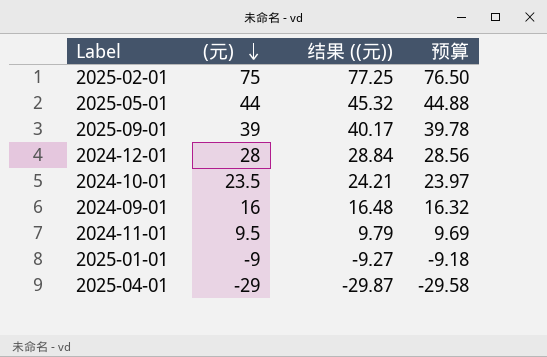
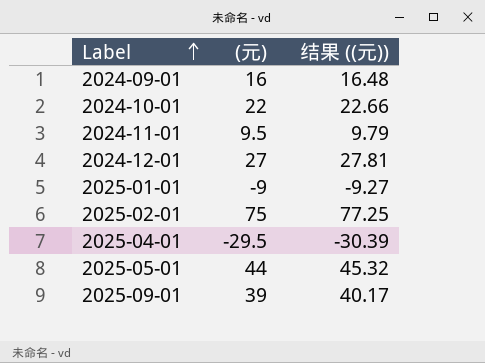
row order: (元) descending -> Label ascending
column 预算 | formula: [(元)] * 1.02 -> none
2024-10-01 | (元): 23.5 -> 22
2024-10-01 | 结果 ((元)): 24.21 -> 22.66
2024-12-01 | (元): 28 -> 27
2024-12-01 | 结果 ((元)): 28.84 -> 27.81
2025-04-01 | (元): -29 -> -29.5
2025-04-01 | 结果 ((元)): -29.87 -> -30.39

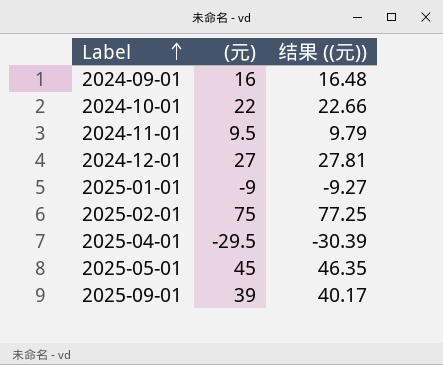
2025-05-01 | (元): 44 -> 45
2025-05-01 | 结果 ((元)): 45.32 -> 46.35

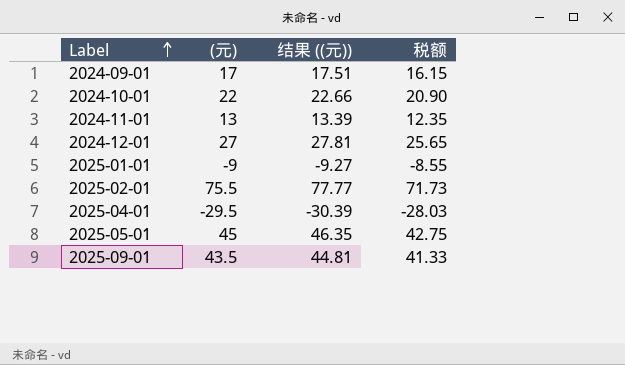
column 税额 | formula: none -> [(元)] * 0.95
2024-09-01 | (元): 16 -> 17
2024-09-01 | 结果 ((元)): 16.48 -> 17.51
2024-11-01 | (元): 9.5 -> 13
2024-11-01 | 结果 ((元)): 9.79 -> 13.39
2025-02-01 | (元): 75 -> 75.5
2025-02-01 | 结果 ((元)): 77.25 -> 77.77
2025-09-01 | (元): 39 -> 43.5
2025-09-01 | 结果 ((元)): 40.17 -> 44.81

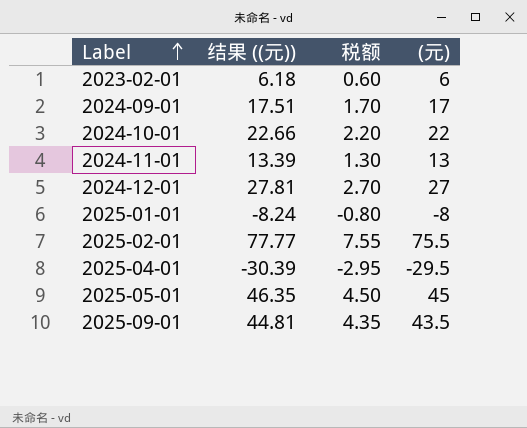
column 税额 | formula: [(元)] * 0.95 -> [(元)] * 0.1
column (元) | position: 2 -> 4
row 2023-02-01: none -> 6.18 | 0.60 | 6
2025-01-01 | 结果 ((元)): -9.27 -> -8.24
2025-01-01 | (元): -9 -> -8

